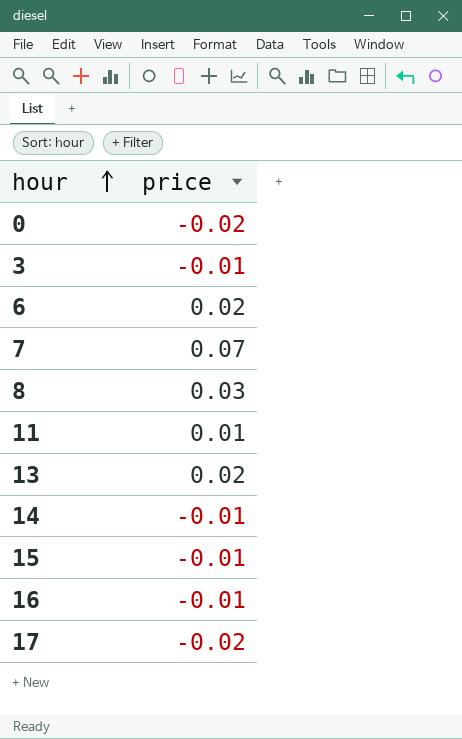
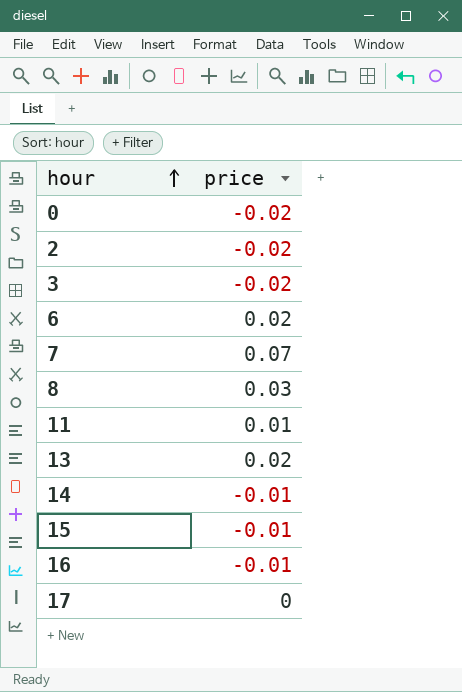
row 2: none -> -0.02
3 | price: -0.01 -> -0.02
17 | price: -0.02 -> 0

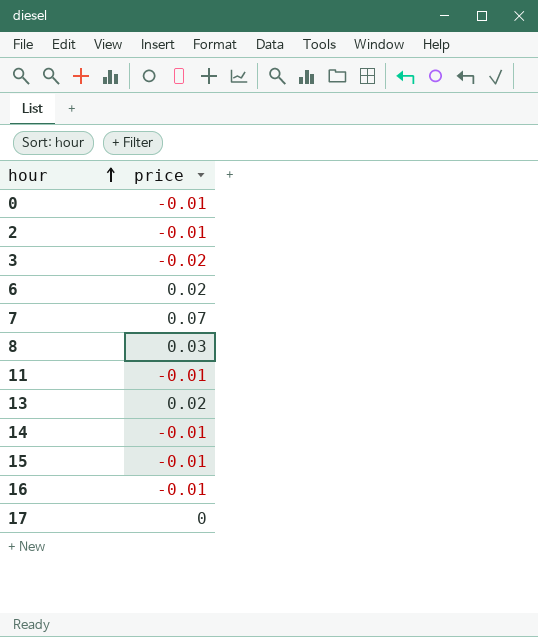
0 | price: -0.02 -> -0.01
2 | price: -0.02 -> -0.01
11 | price: 0.01 -> -0.01

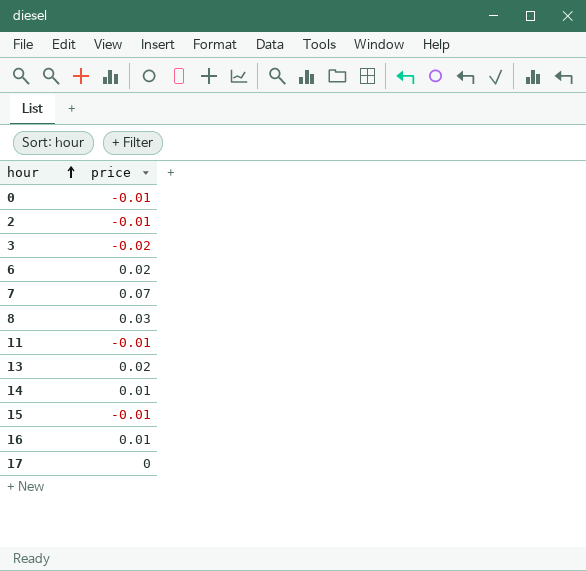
14 | price: -0.01 -> 0.01
16 | price: -0.01 -> 0.01

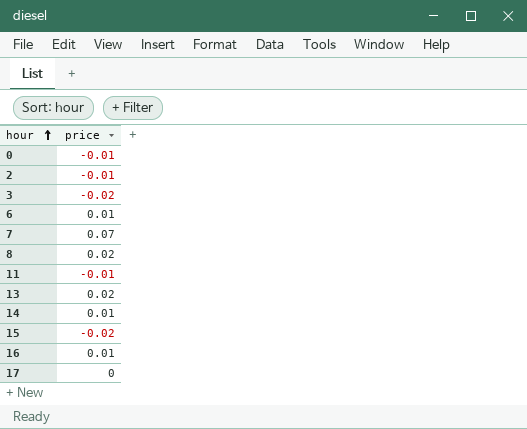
6 | price: 0.02 -> 0.01
8 | price: 0.03 -> 0.02
15 | price: -0.01 -> -0.02

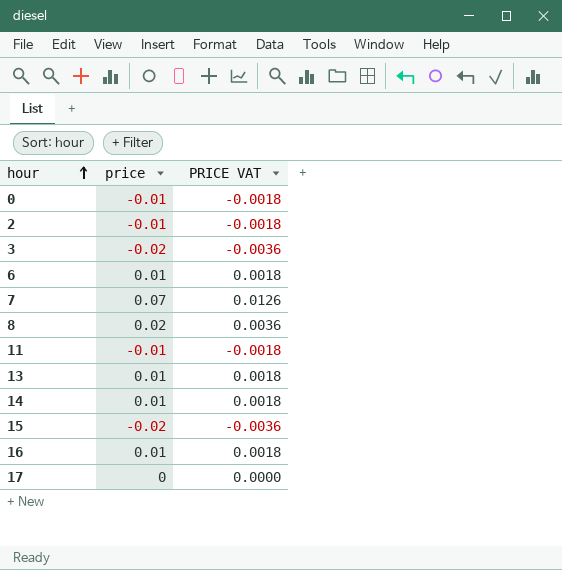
column PRICE VAT | formula: none -> [price] * 0.18
13 | price: 0.02 -> 0.01

